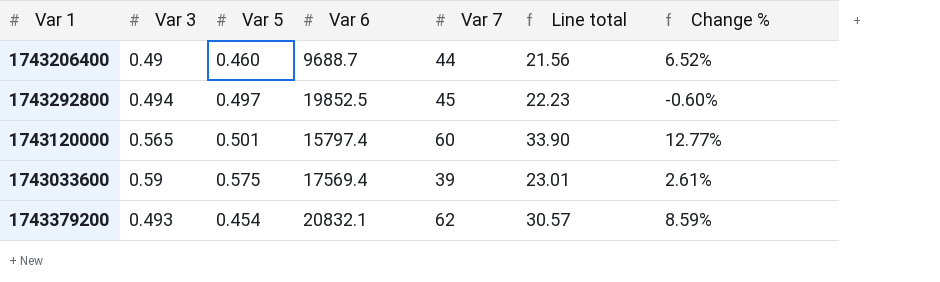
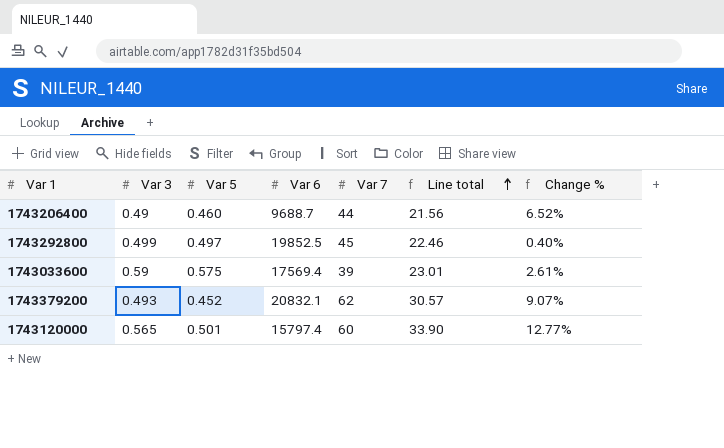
row order: none -> Line total ascending
1743292800 | Var 3: 0.494 -> 0.499
1743292800 | Line total: 22.23 -> 22.46
1743292800 | Change %: -0.60% -> 0.40%
1743379200 | Var 5: 0.454 -> 0.452
1743379200 | Change %: 8.59% -> 9.07%

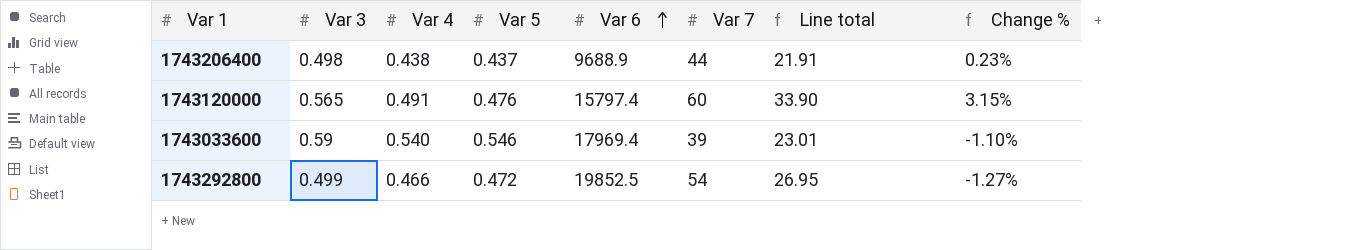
row order: Line total ascending -> Var 6 ascending
column Var 4 | position: none -> 3
column Change % | formula: ([Var 3] - [Var 5]) / [Var 5] -> ([Var 4] - [Var 5]) / [Var 5]
row 1743379200: 0.493 | 0.452 | 20832.1 | 62 | 30.57 | 9.07% -> none
1743206400 | Var 3: 0.49 -> 0.498
1743206400 | Var 5: 0.460 -> 0.437
1743206400 | Var 6: 9688.7 -> 9688.9
1743206400 | Line total: 21.56 -> 21.91
1743120000 | Var 5: 0.501 -> 0.476
1743033600 | Var 5: 0.575 -> 0.546
1743033600 | Var 6: 17569.4 -> 17969.4
1743292800 | Var 5: 0.497 -> 0.472
1743292800 | Var 7: 45 -> 54
1743292800 | Line total: 22.46 -> 26.95

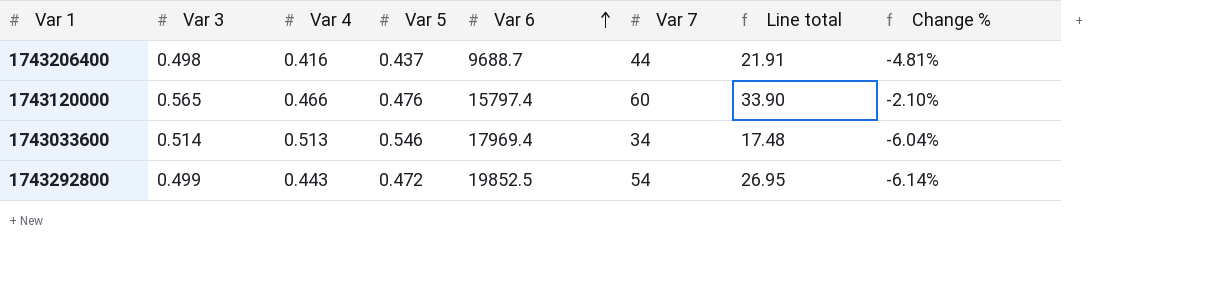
1743206400 | Var 4: 0.438 -> 0.416
1743206400 | Var 6: 9688.9 -> 9688.7
1743206400 | Change %: 0.23% -> -4.81%
1743120000 | Var 4: 0.491 -> 0.466
1743120000 | Change %: 3.15% -> -2.10%
1743033600 | Var 3: 0.59 -> 0.514
1743033600 | Var 4: 0.540 -> 0.513
1743033600 | Var 7: 39 -> 34
1743033600 | Line total: 23.01 -> 17.48
1743033600 | Change %: -1.10% -> -6.04%
1743292800 | Var 4: 0.466 -> 0.443
1743292800 | Change %: -1.27% -> -6.14%

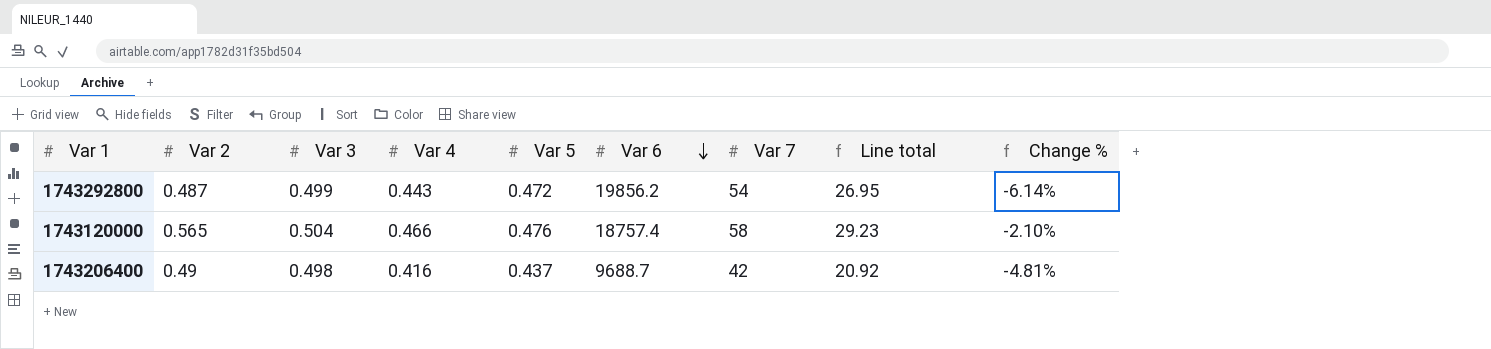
row order: Var 6 ascending -> Var 6 descending
column Var 2 | position: none -> 2
row 1743033600: 0.514 | 0.513 | 0.546 | 17969.4 | 34 | 17.48 | -6.04% -> none
1743292800 | Var 6: 19852.5 -> 19856.2
1743120000 | Var 3: 0.565 -> 0.504
1743120000 | Var 6: 15797.4 -> 18757.4
1743120000 | Var 7: 60 -> 58
1743120000 | Line total: 33.90 -> 29.23
1743206400 | Var 7: 44 -> 42
1743206400 | Line total: 21.91 -> 20.92

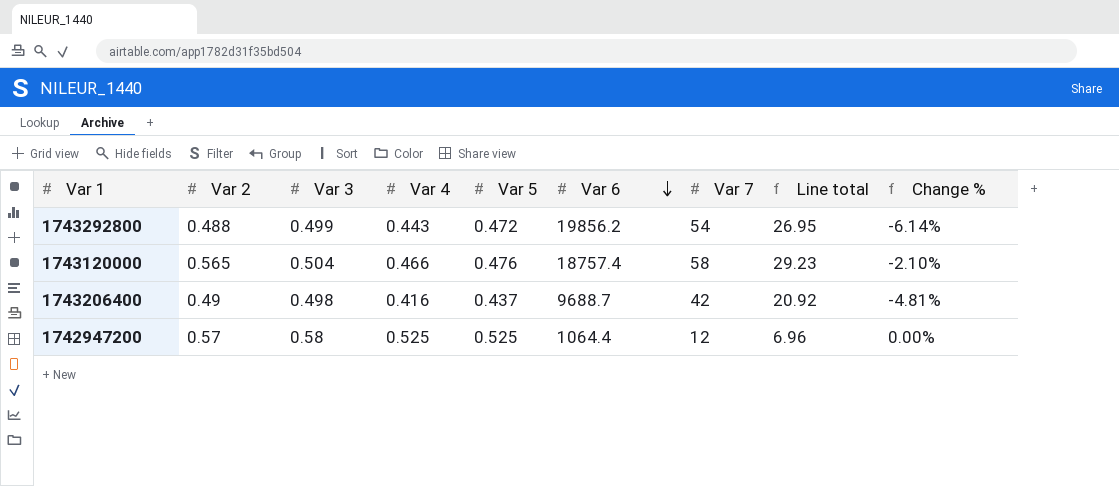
1743292800 | Var 2: 0.487 -> 0.488
row 1742947200: none -> 0.57 | 0.58 | 0.525 | 0.525 | 1064.4 | 12 | 6.96 | 0.00%

